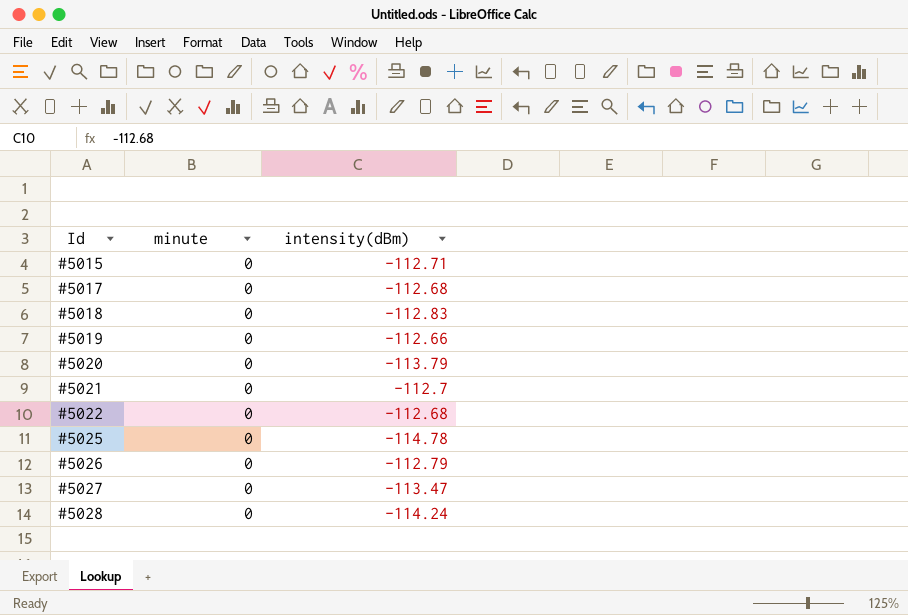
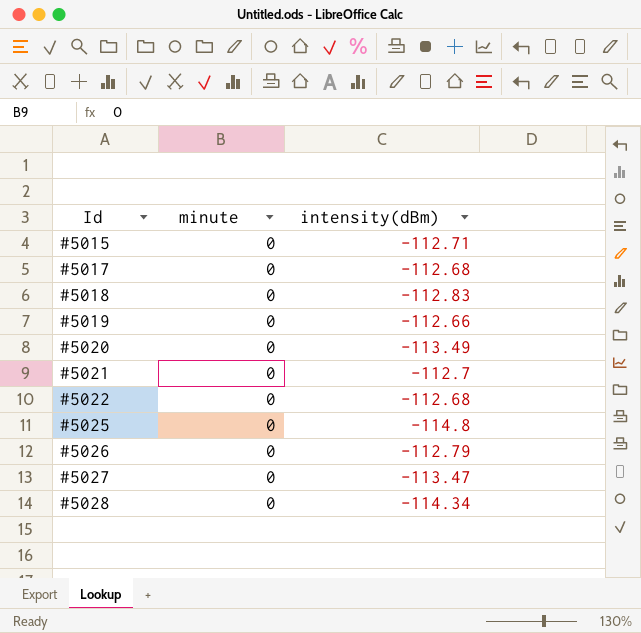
#5020 | intensity(dBm): -113.79 -> -113.49
#5025 | intensity(dBm): -114.78 -> -114.8
#5028 | intensity(dBm): -114.24 -> -114.34

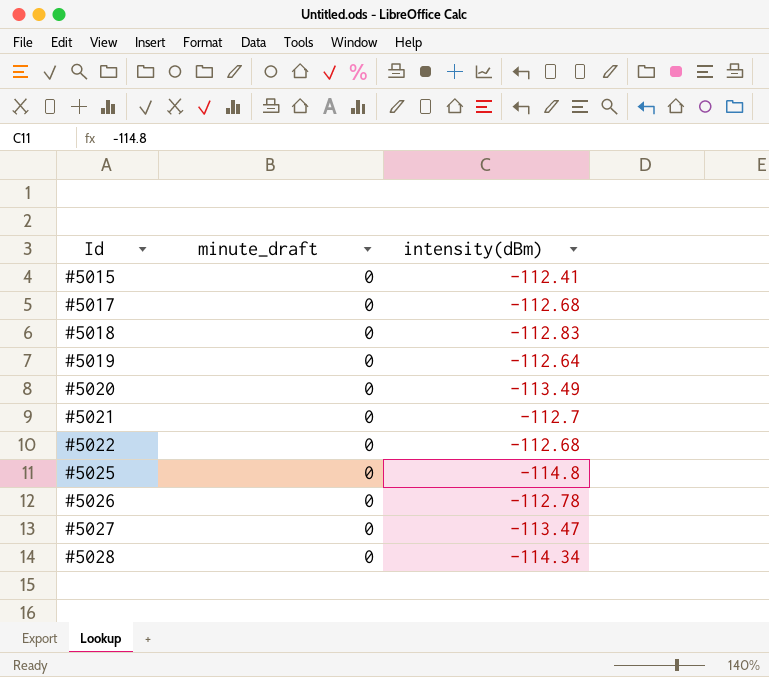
column name: minute -> minute_draft
#5015 | intensity(dBm): -112.71 -> -112.41
#5019 | intensity(dBm): -112.66 -> -112.64
#5026 | intensity(dBm): -112.79 -> -112.78

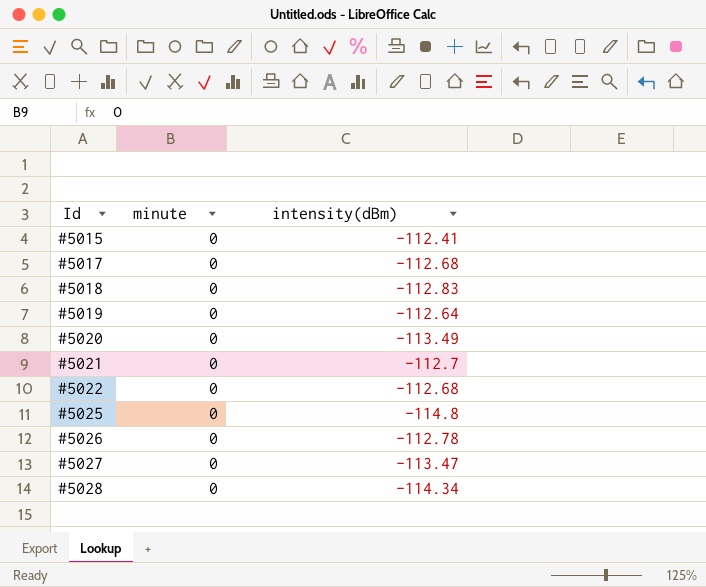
column name: minute_draft -> minute

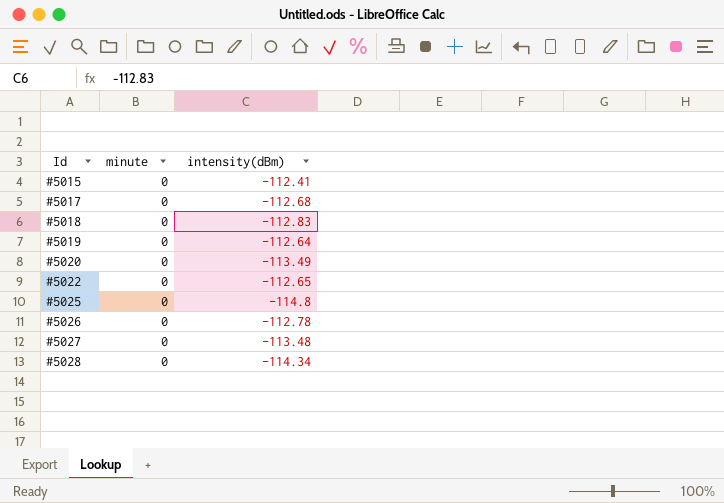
row #5021: 0 | -112.7 -> none
#5022 | intensity(dBm): -112.68 -> -112.65
#5027 | intensity(dBm): -113.47 -> -113.48

